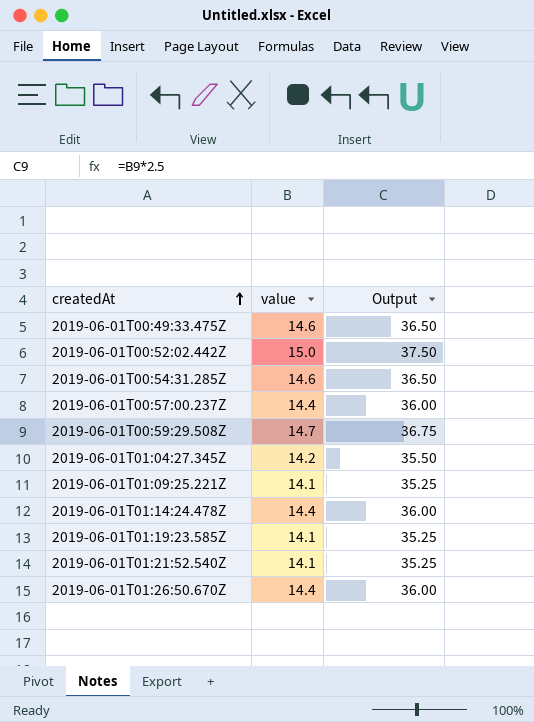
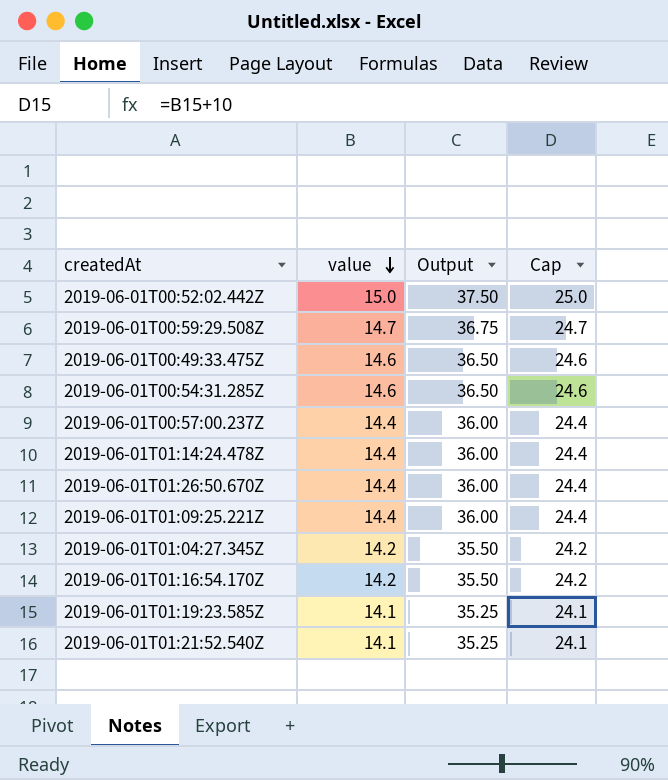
row order: createdAt ascending -> value descending
column Cap | formula: none -> [value] + 10
2019-06-01T01:09:25.221Z | value: 14.1 -> 14.4
2019-06-01T01:09:25.221Z | Output: 35.25 -> 36.00
row 2019-06-01T01:16:54.170Z: none -> 14.2 | 35.50 | 24.2

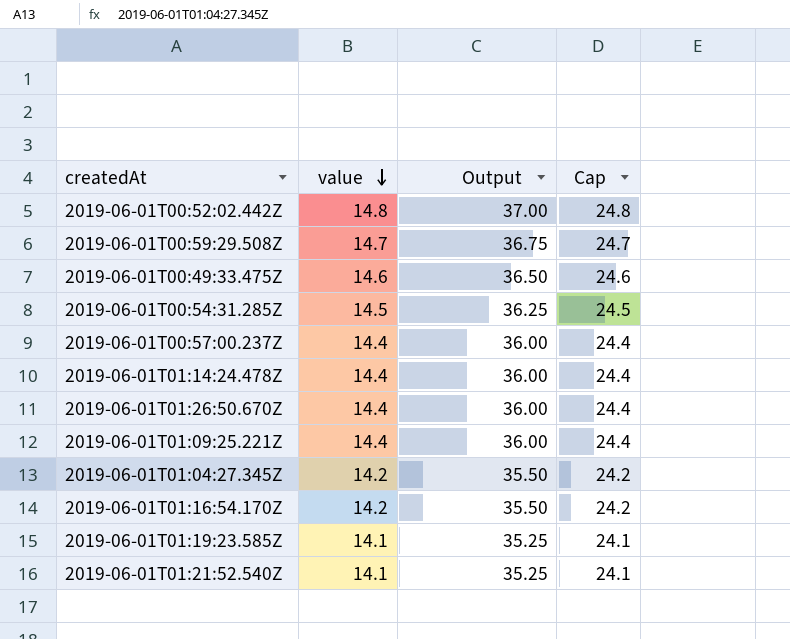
2019-06-01T00:52:02.442Z | value: 15.0 -> 14.8
2019-06-01T00:52:02.442Z | Output: 37.50 -> 37.00
2019-06-01T00:52:02.442Z | Cap: 25.0 -> 24.8
2019-06-01T00:54:31.285Z | value: 14.6 -> 14.5
2019-06-01T00:54:31.285Z | Output: 36.50 -> 36.25
2019-06-01T00:54:31.285Z | Cap: 24.6 -> 24.5

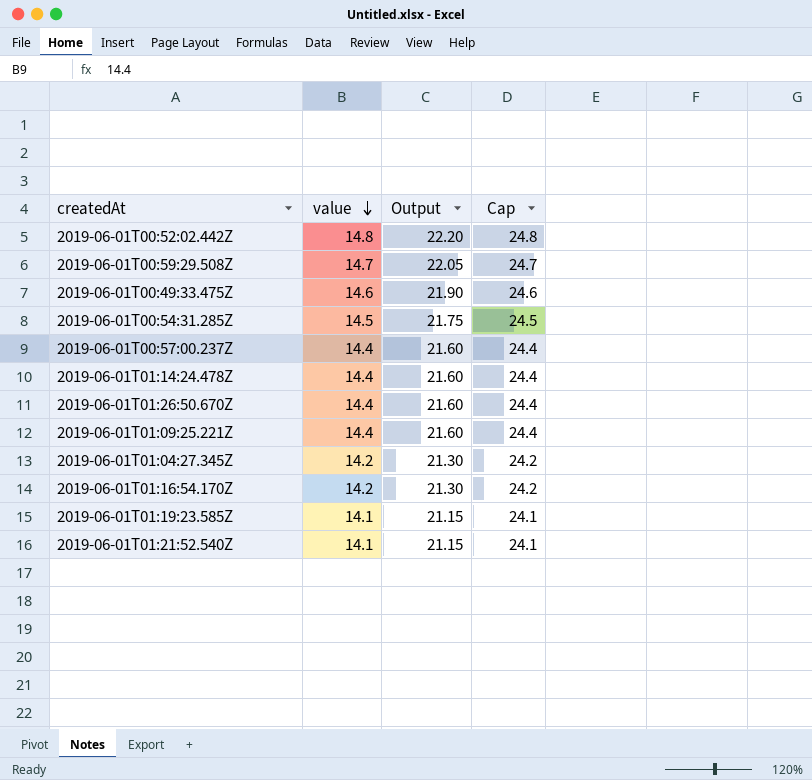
column Output | formula: [value] * 2.5 -> [value] * 1.5

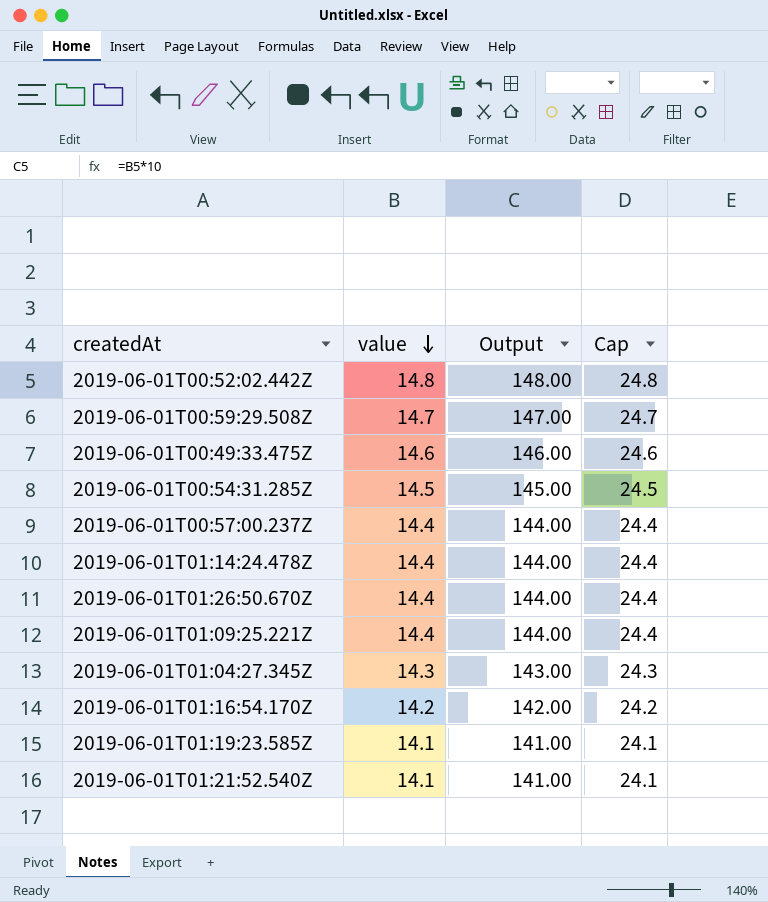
column Output | formula: [value] * 1.5 -> [value] * 10
2019-06-01T01:04:27.345Z | value: 14.2 -> 14.3
2019-06-01T01:04:27.345Z | Cap: 24.2 -> 24.3

